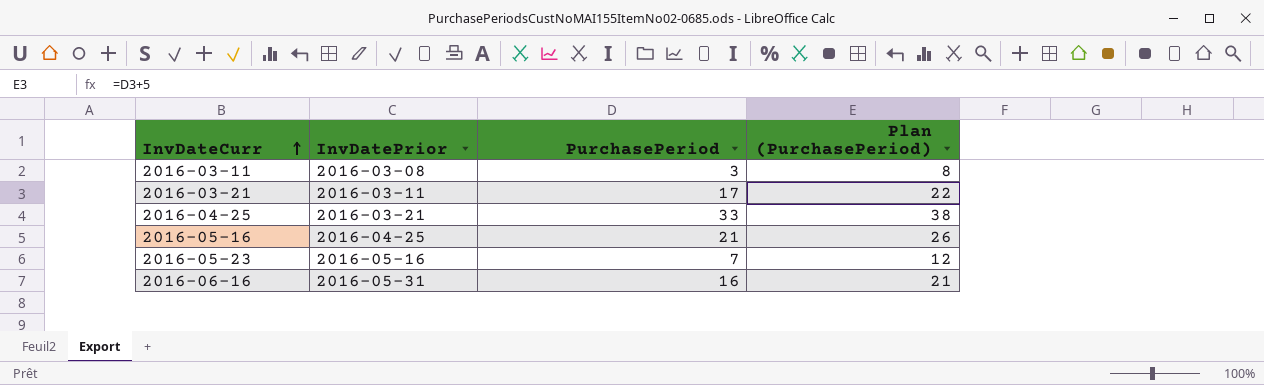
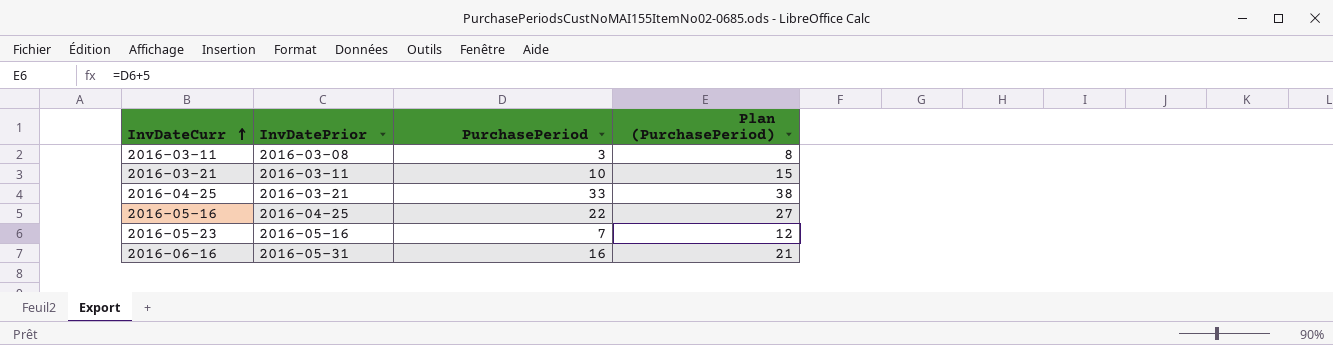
2016-03-21 | PurchasePeriod: 17 -> 10
2016-03-21 | Plan (PurchasePeriod): 22 -> 15
2016-05-16 | PurchasePeriod: 21 -> 22
2016-05-16 | Plan (PurchasePeriod): 26 -> 27

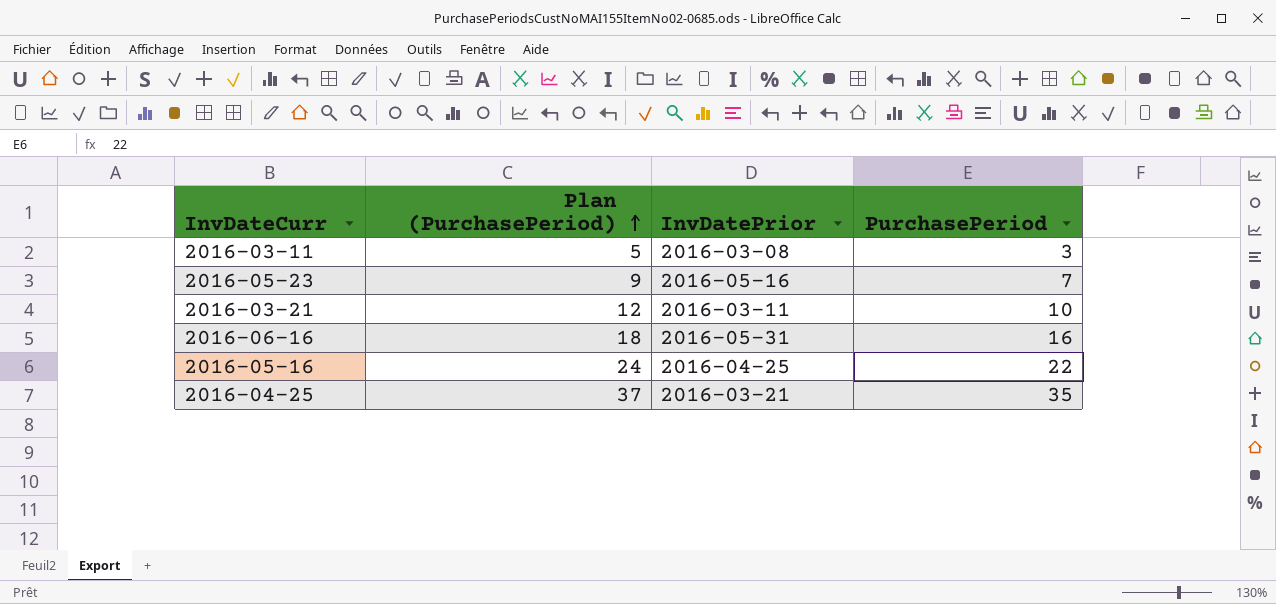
row order: InvDateCurr ascending -> Plan (PurchasePeriod) ascending
column Plan (PurchasePeriod) | formula: [PurchasePeriod] + 5 -> [PurchasePeriod] + 2
column Plan (PurchasePeriod) | position: 4 -> 2
2016-04-25 | PurchasePeriod: 33 -> 35

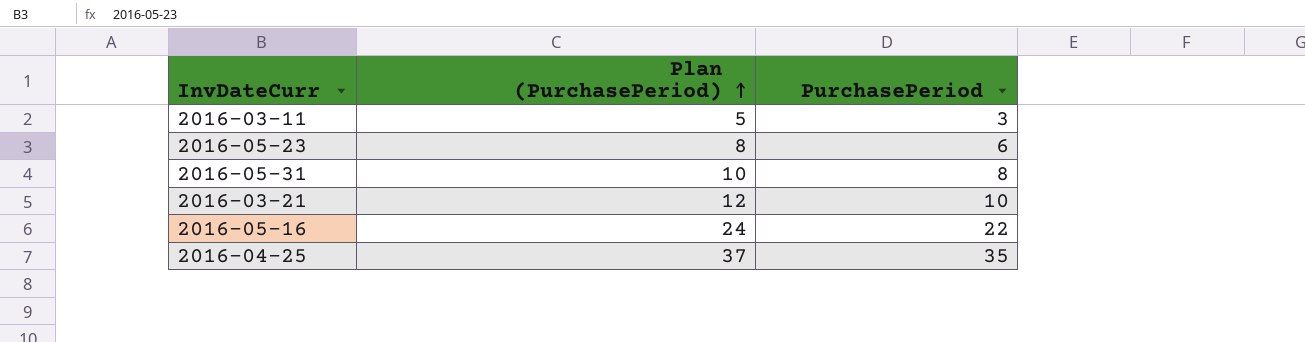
column InvDatePrior | position: 3 -> none
row 2016-06-16: 18 | 2016-05-31 | 16 -> none
2016-05-23 | Plan (PurchasePeriod): 9 -> 8
2016-05-23 | PurchasePeriod: 7 -> 6
row 2016-05-31: none -> 10 | 8

